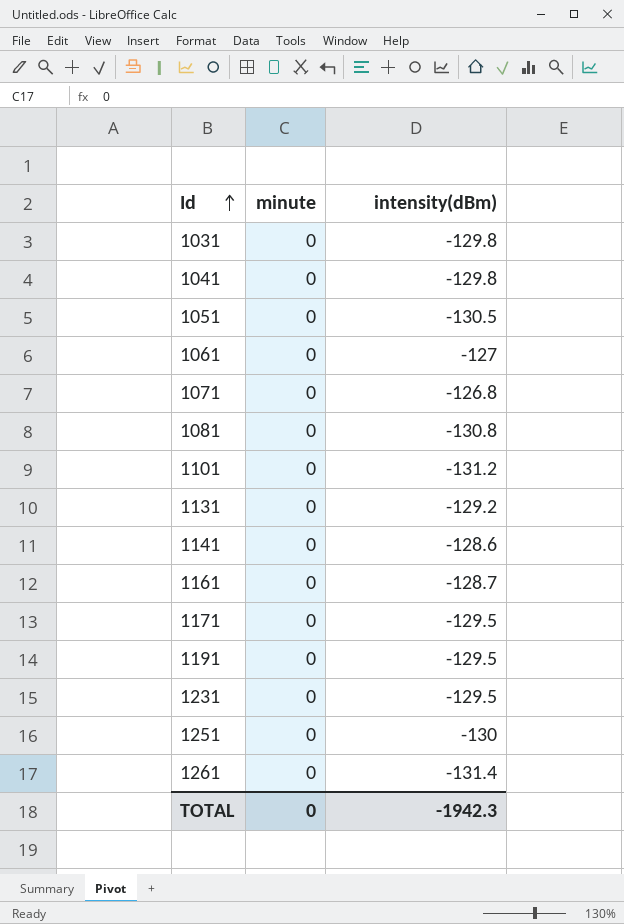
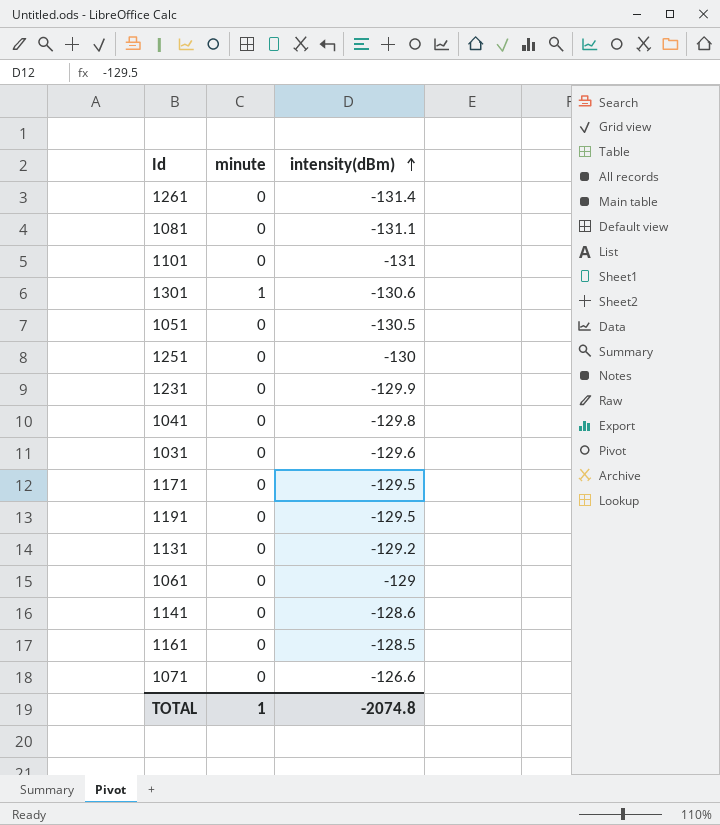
row order: Id ascending -> intensity(dBm) ascending
1081 | intensity(dBm): -130.8 -> -131.1
1101 | intensity(dBm): -131.2 -> -131
row 1301: none -> 1 | -130.6
1231 | intensity(dBm): -129.5 -> -129.9
1031 | intensity(dBm): -129.8 -> -129.6
1061 | intensity(dBm): -127 -> -129
1161 | intensity(dBm): -128.7 -> -128.5
1071 | intensity(dBm): -126.8 -> -126.6
TOTAL | minute: 0 -> 1
TOTAL | intensity(dBm): -1942.3 -> -2074.8

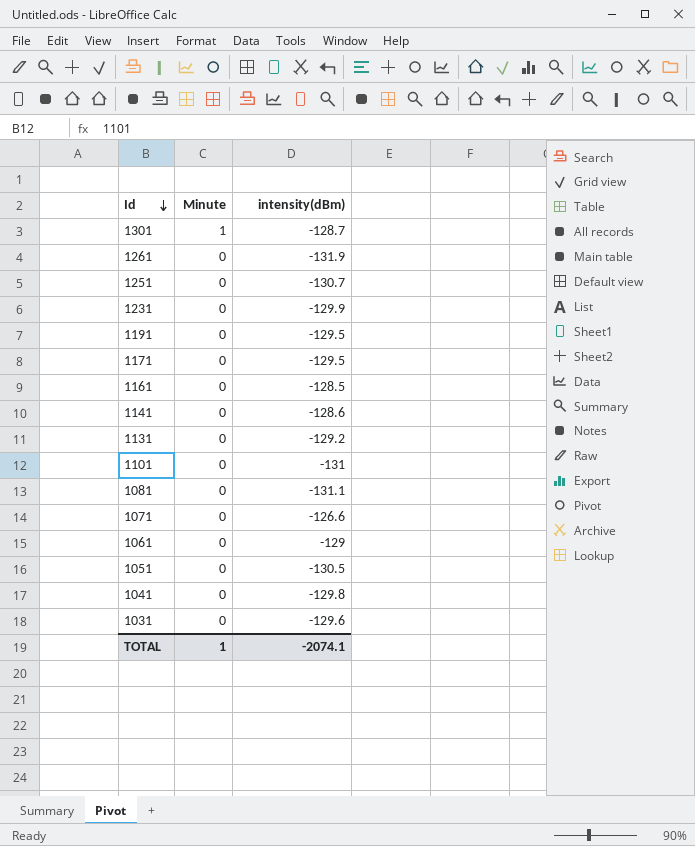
row order: intensity(dBm) ascending -> Id descending
column name: minute -> Minute
1301 | intensity(dBm): -130.6 -> -128.7
1261 | intensity(dBm): -131.4 -> -131.9
1251 | intensity(dBm): -130 -> -130.7
TOTAL | intensity(dBm): -2074.8 -> -2074.1

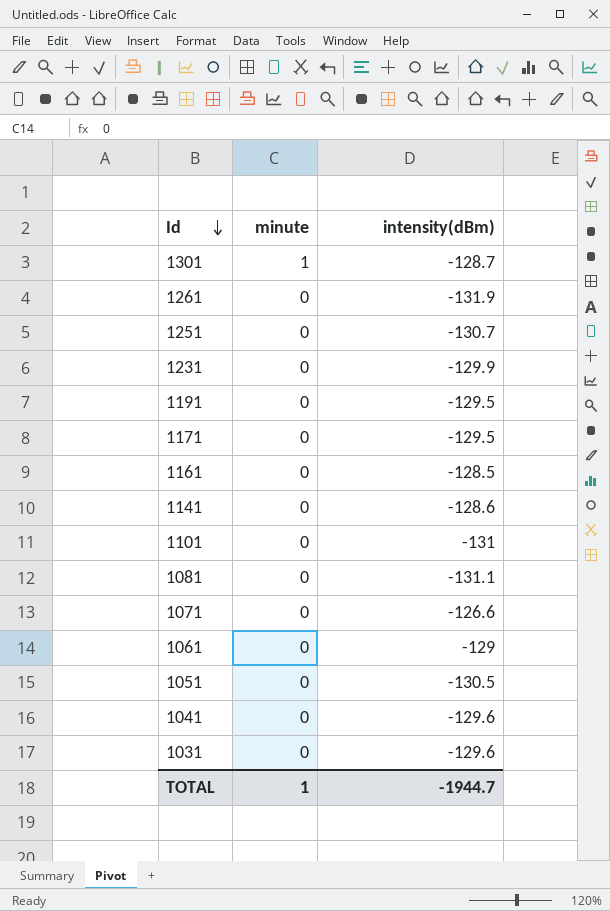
column name: Minute -> minute
row 1131: 0 | -129.2 -> none
1041 | intensity(dBm): -129.8 -> -129.6
TOTAL | intensity(dBm): -2074.1 -> -1944.7

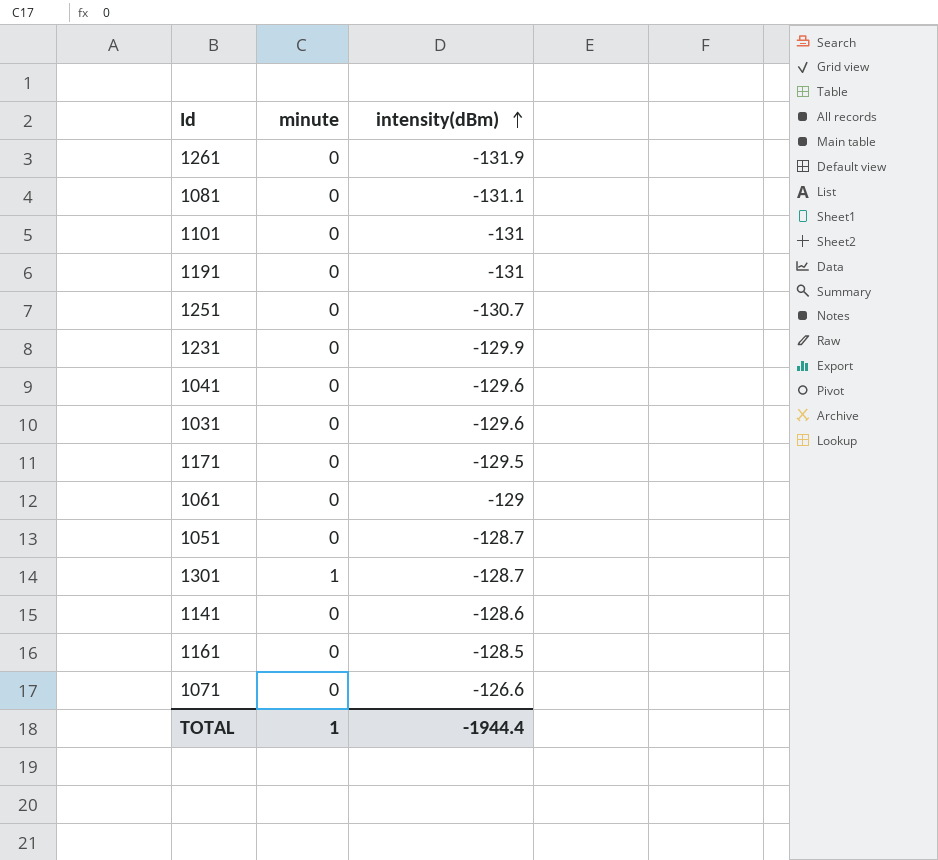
row order: Id descending -> intensity(dBm) ascending
1191 | intensity(dBm): -129.5 -> -131
1051 | intensity(dBm): -130.5 -> -128.7
TOTAL | intensity(dBm): -1944.7 -> -1944.4

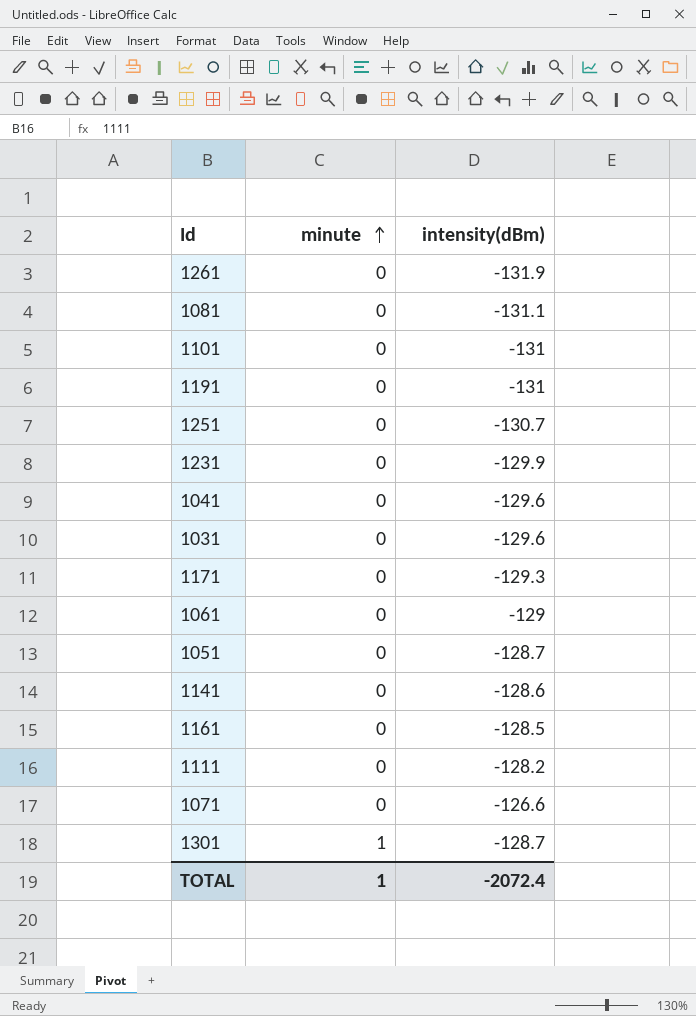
row order: intensity(dBm) ascending -> minute ascending
1171 | intensity(dBm): -129.5 -> -129.3
row 1111: none -> 0 | -128.2
TOTAL | intensity(dBm): -1944.4 -> -2072.4

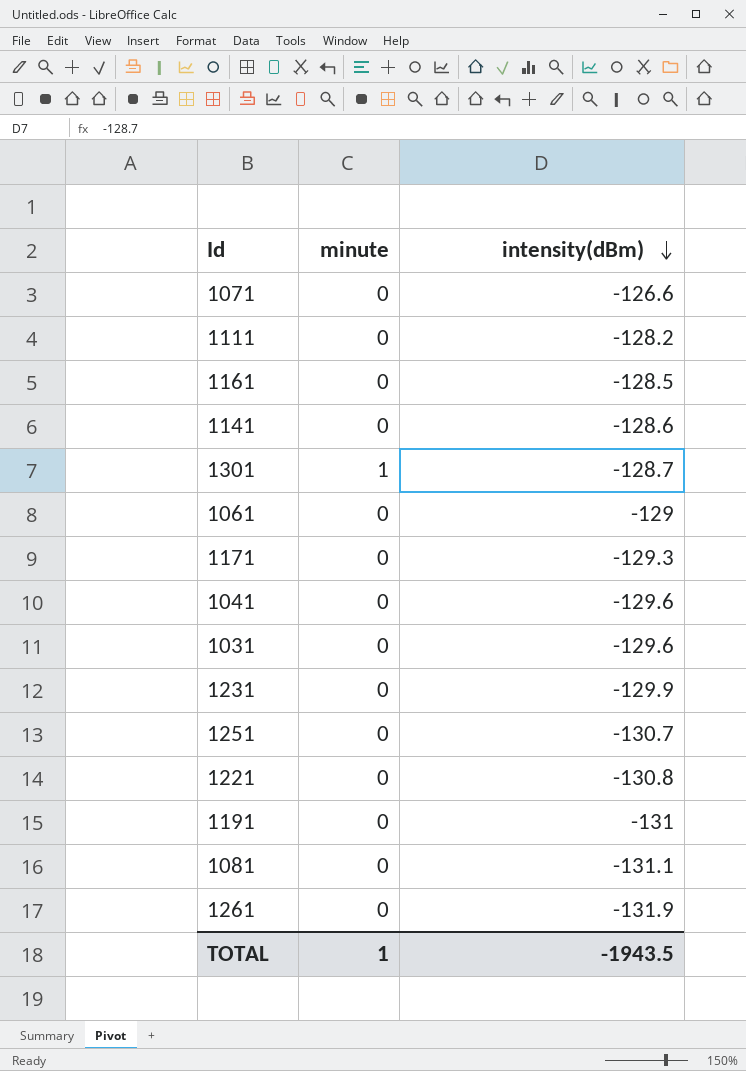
row order: minute ascending -> intensity(dBm) descending
row 1101: 0 | -131 -> none
row 1051: 0 | -128.7 -> none
row 1221: none -> 0 | -130.8
TOTAL | intensity(dBm): -2072.4 -> -1943.5

